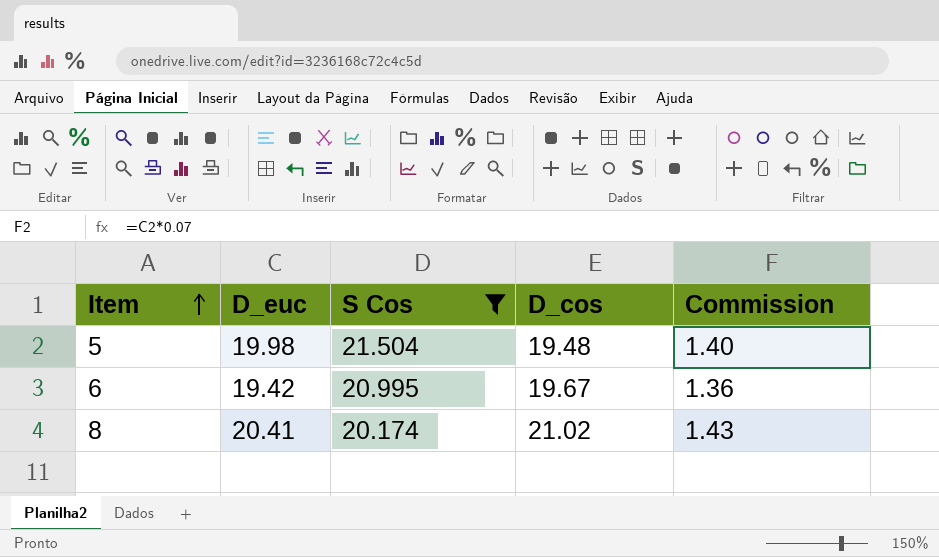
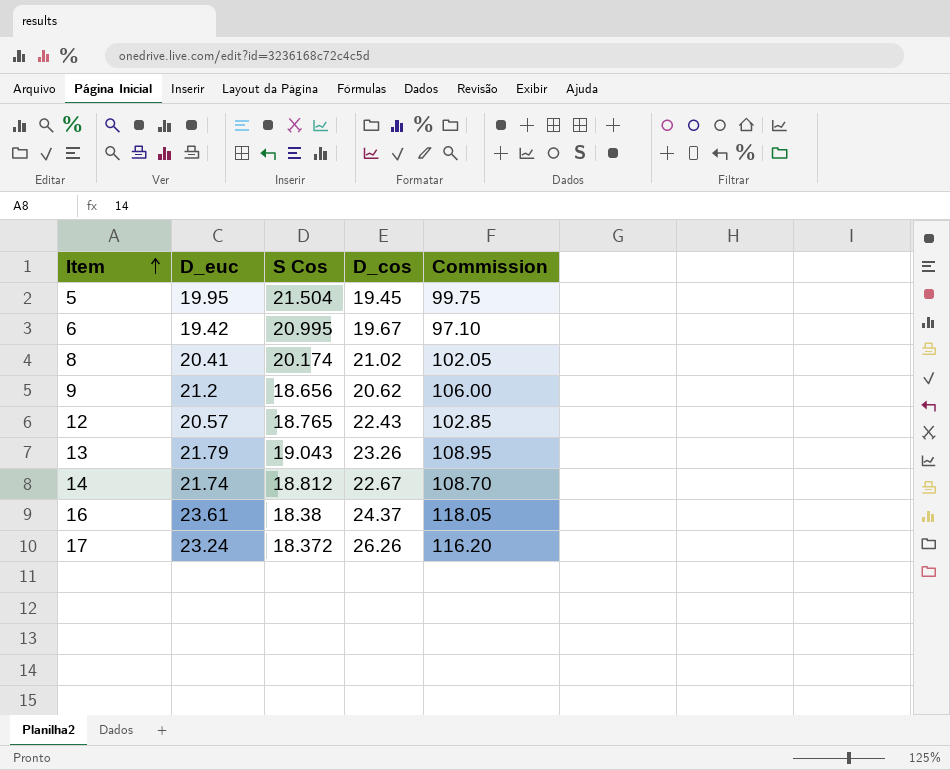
filter: S Cos >= 20.174 -> none
column Commission | formula: [D_euc] * 0.07 -> [D_euc] * 5
5 | D_euc: 19.98 -> 19.95
5 | D_cos: 19.48 -> 19.45

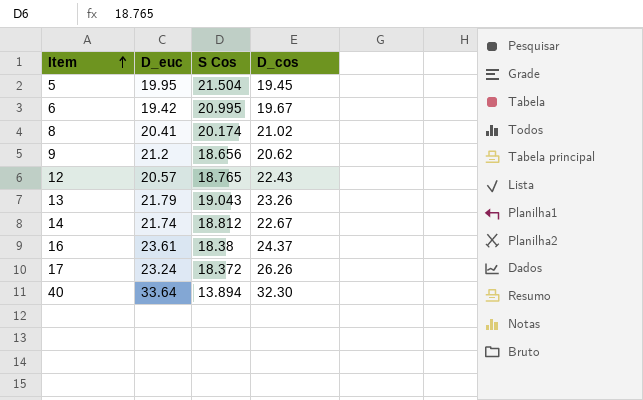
column Commission | formula: [D_euc] * 5 -> none
row 40: none -> 33.64 | 13.894 | 32.30

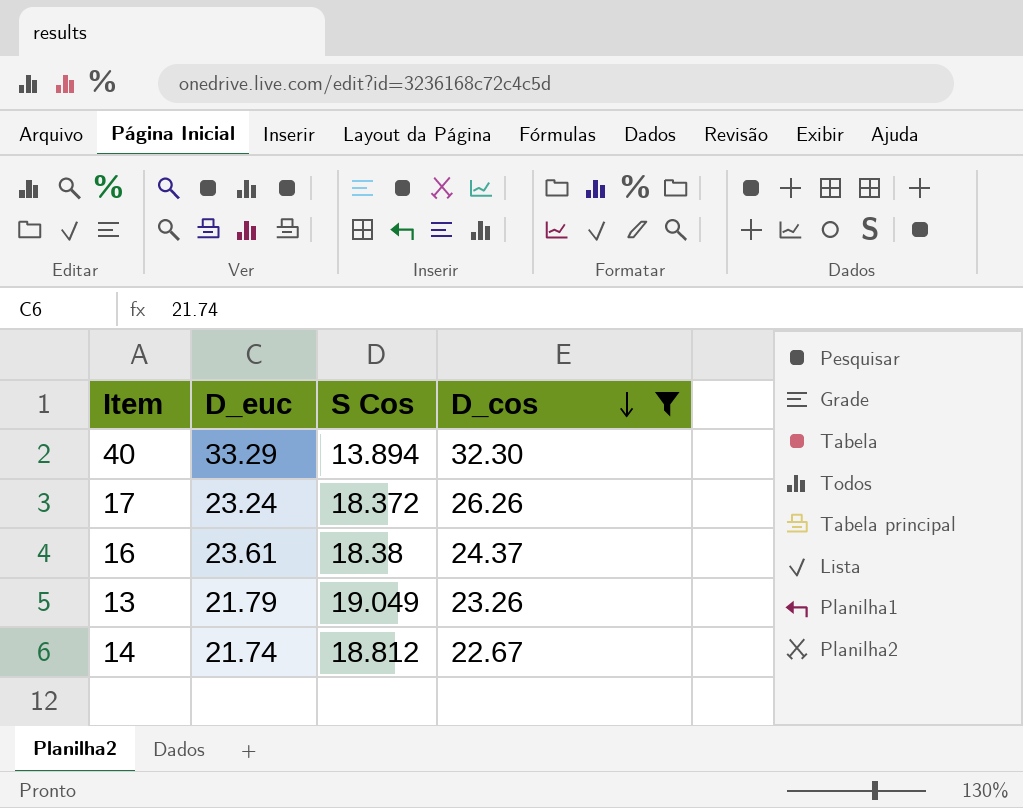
filter: none -> D_cos >= 22.67
row order: Item ascending -> D_cos descending
40 | D_euc: 33.64 -> 33.29
13 | S Cos: 19.043 -> 19.049

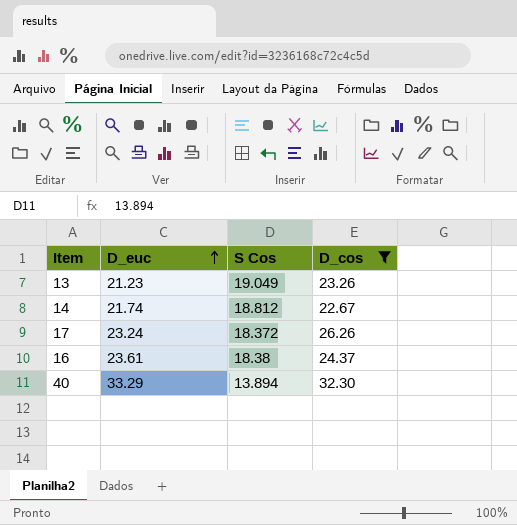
row order: D_cos descending -> D_euc ascending
13 | D_euc: 21.79 -> 21.23

